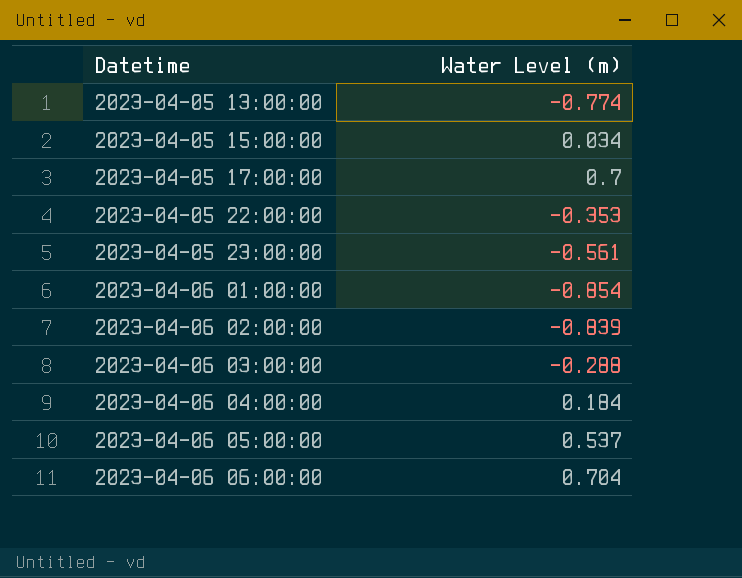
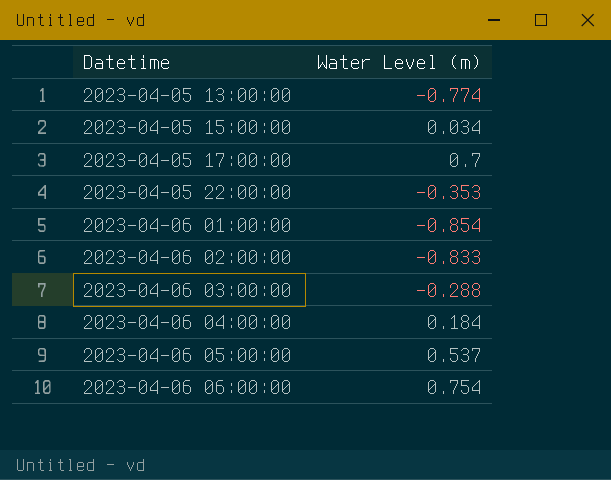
row 2023-04-05 23:00:00: -0.561 -> none
2023-04-06 02:00:00 | Water Level (m): -0.839 -> -0.833
2023-04-06 06:00:00 | Water Level (m): 0.704 -> 0.754

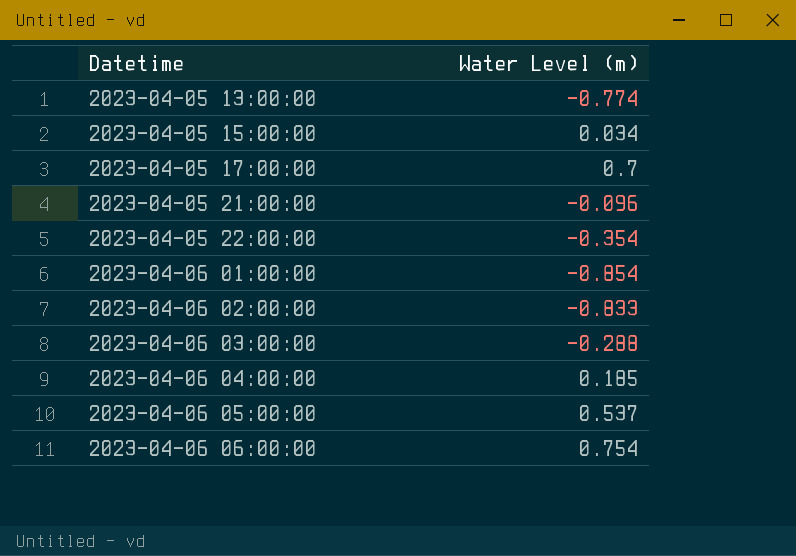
row 2023-04-05 21:00:00: none -> -0.096
2023-04-05 22:00:00 | Water Level (m): -0.353 -> -0.354
2023-04-06 04:00:00 | Water Level (m): 0.184 -> 0.185

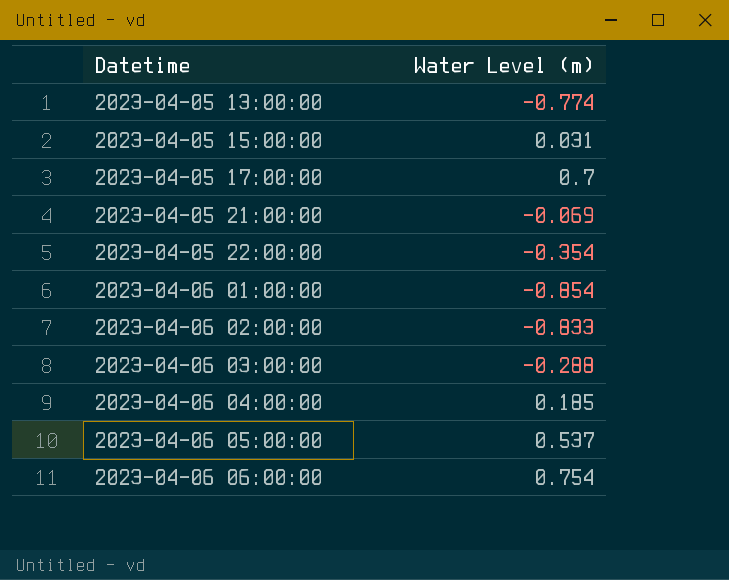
2023-04-05 15:00:00 | Water Level (m): 0.034 -> 0.031
2023-04-05 21:00:00 | Water Level (m): -0.096 -> -0.069

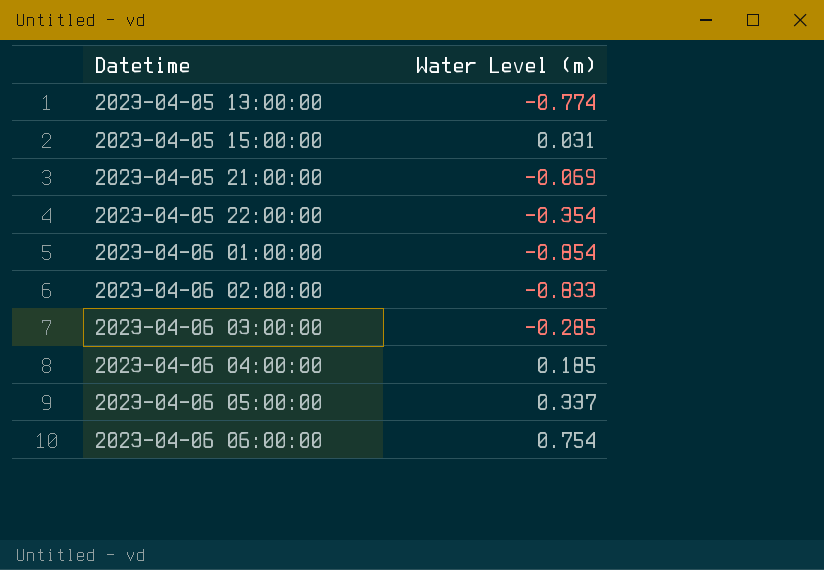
row 2023-04-05 17:00:00: 0.7 -> none
2023-04-06 03:00:00 | Water Level (m): -0.288 -> -0.285
2023-04-06 05:00:00 | Water Level (m): 0.537 -> 0.337

